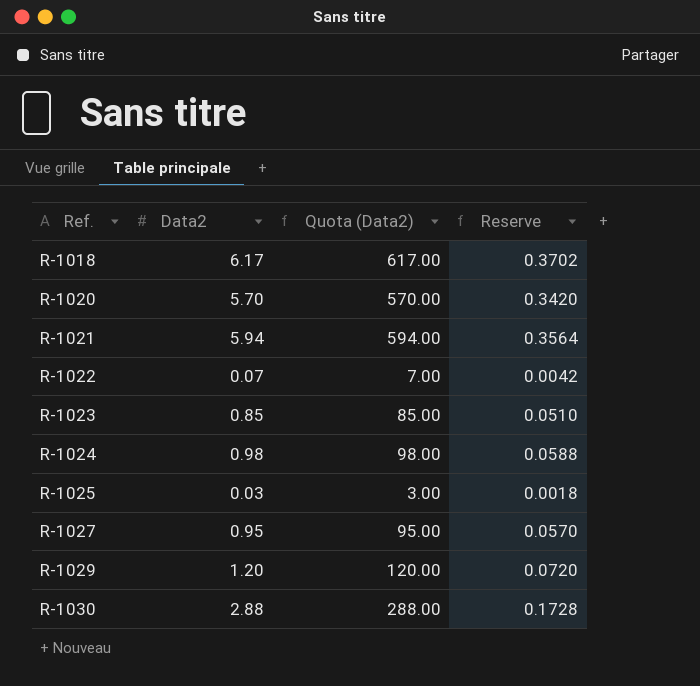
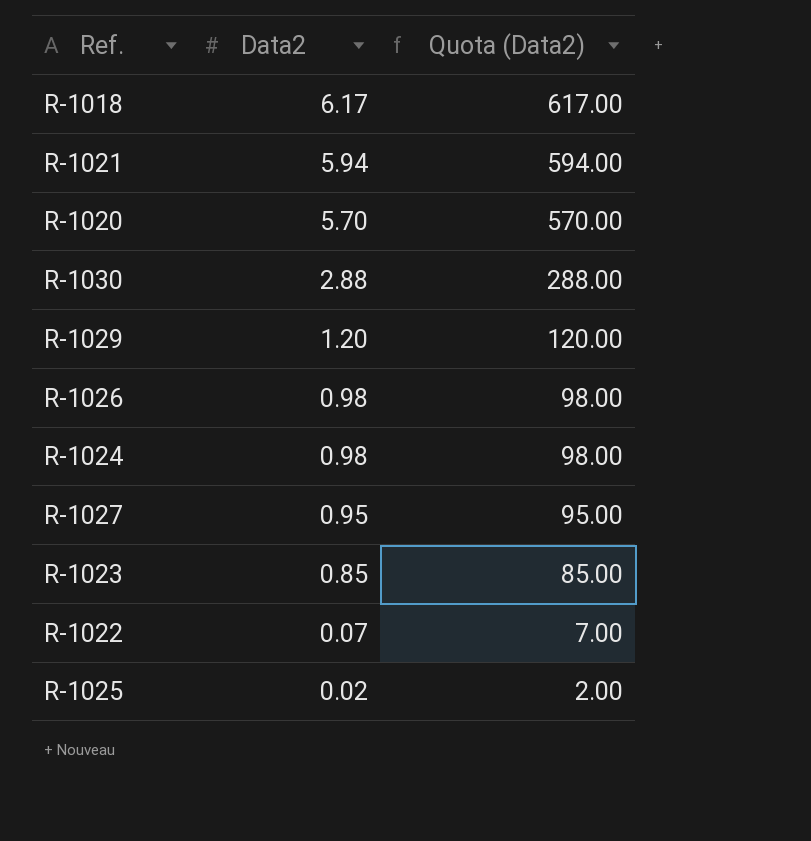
row order: Ref. ascending -> Data2 descending
column Reserve | formula: [Data2] * 0.06 -> none
row R-1026: none -> 0.98 | 98.00
R-1025 | Data2: 0.03 -> 0.02
R-1025 | Quota (Data2): 3.00 -> 2.00

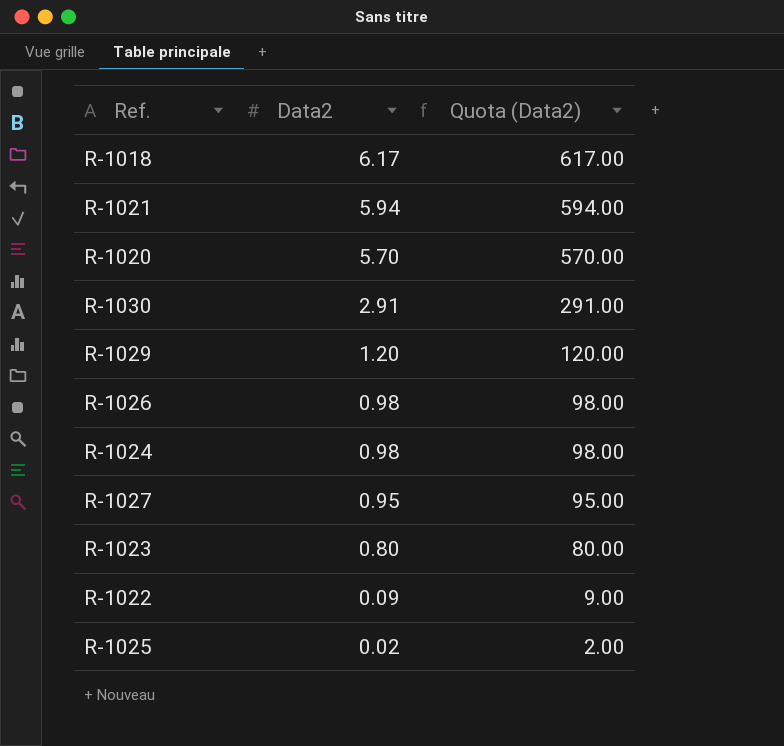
R-1030 | Data2: 2.88 -> 2.91
R-1030 | Quota (Data2): 288.00 -> 291.00
R-1023 | Data2: 0.85 -> 0.80
R-1023 | Quota (Data2): 85.00 -> 80.00
R-1022 | Data2: 0.07 -> 0.09
R-1022 | Quota (Data2): 7.00 -> 9.00

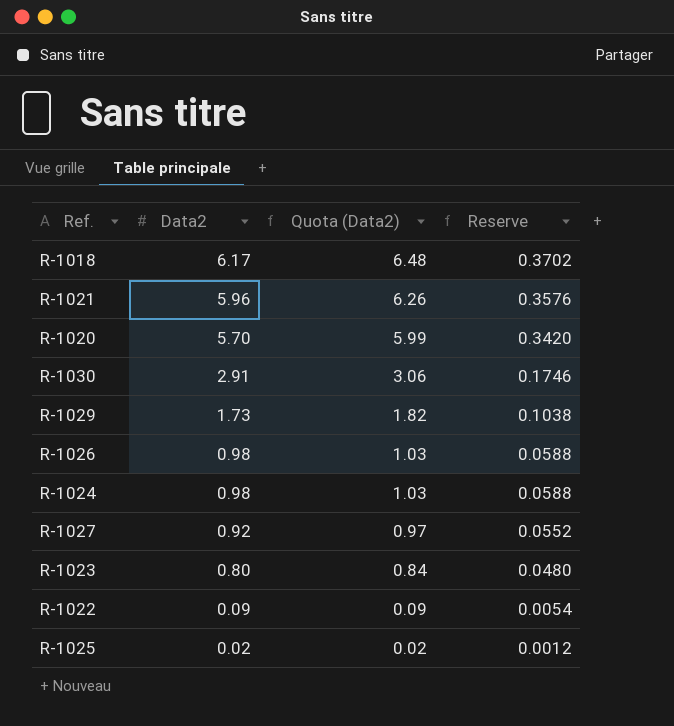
column Quota (Data2) | formula: [Data2] * 100 -> [Data2] * 1.05
column Reserve | formula: none -> [Data2] * 0.06
R-1021 | Data2: 5.94 -> 5.96
R-1029 | Data2: 1.20 -> 1.73
R-1027 | Data2: 0.95 -> 0.92

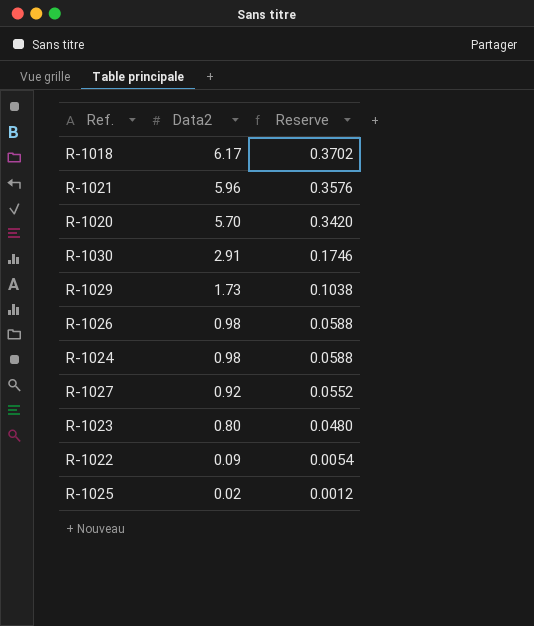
column Quota (Data2) | formula: [Data2] * 1.05 -> none

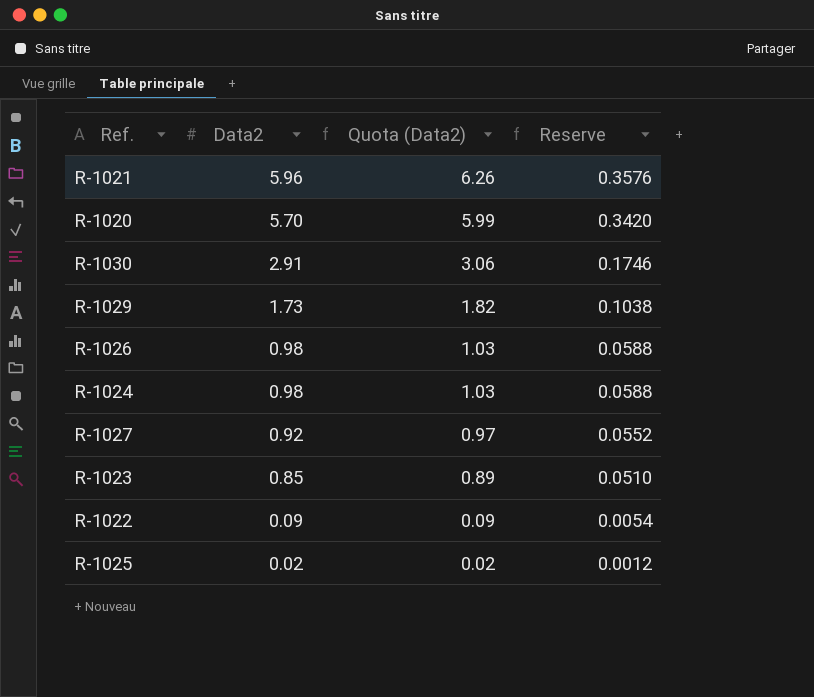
column Quota (Data2) | formula: none -> [Data2] * 1.05
row R-1018: 6.17 | 0.3702 -> none
R-1023 | Data2: 0.80 -> 0.85
R-1023 | Reserve: 0.0480 -> 0.0510

